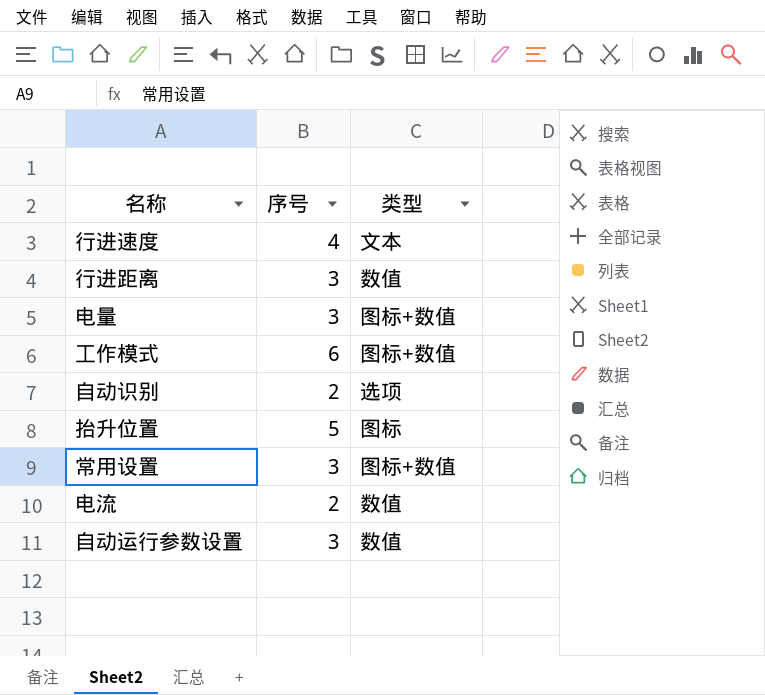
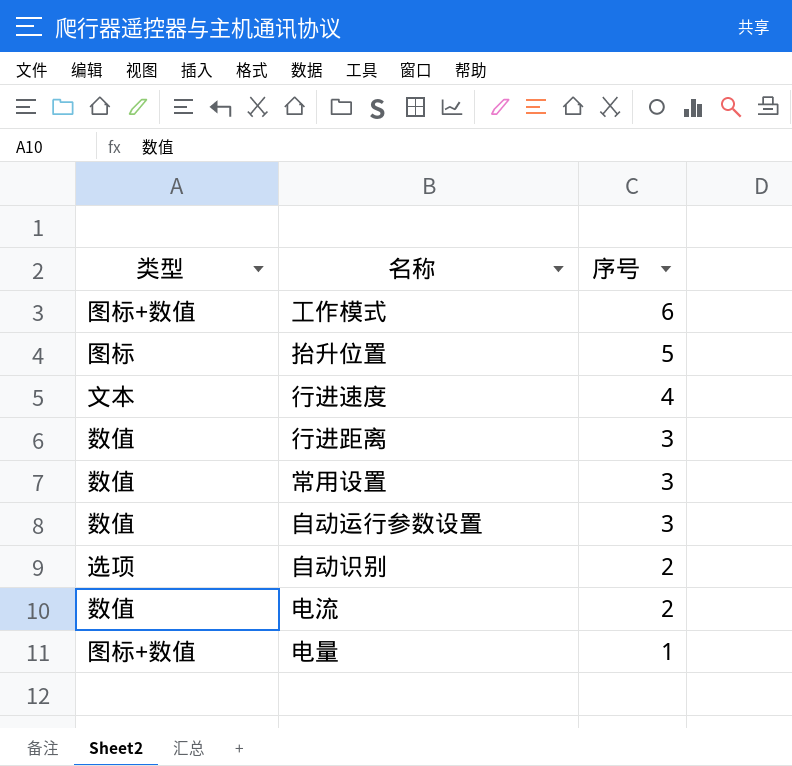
row order: none -> 序号 descending
column 类型 | position: 3 -> 1
常用设置 | 类型: 图标+数值 -> 数值
电量 | 序号: 3 -> 1

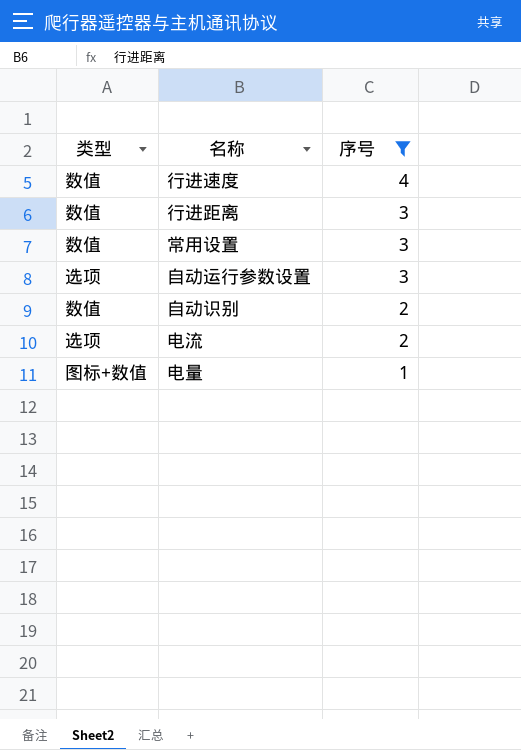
filter: none -> 序号 <= 4
行进速度 | 类型: 文本 -> 数值
自动运行参数设置 | 类型: 数值 -> 选项
自动识别 | 类型: 选项 -> 数值
电流 | 类型: 数值 -> 选项

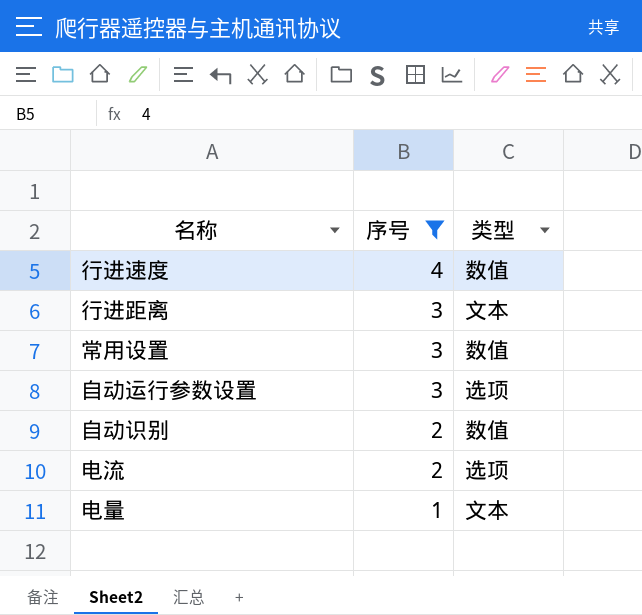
column 类型 | position: 1 -> 3
行进距离 | 类型: 数值 -> 文本
电量 | 类型: 图标+数值 -> 文本

